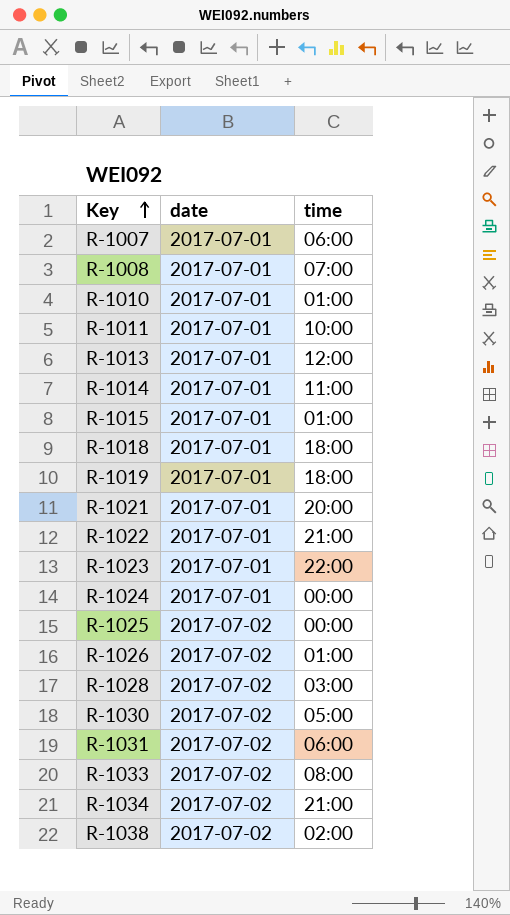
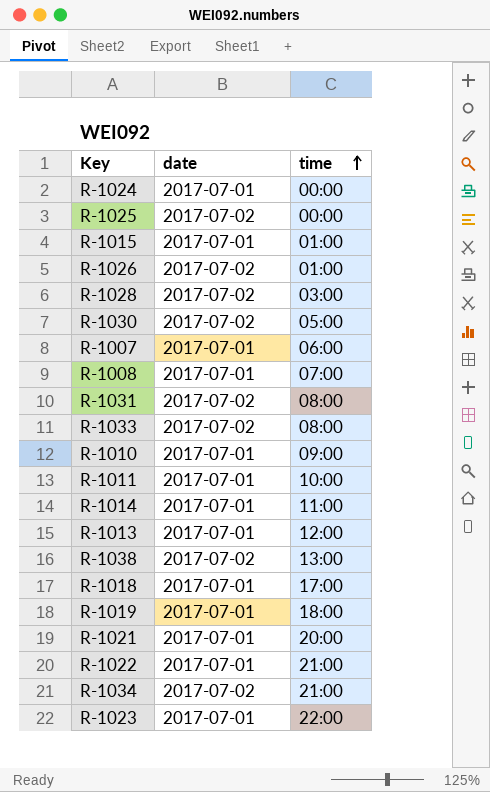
row order: Key ascending -> time ascending
R-1031 | time: 06:00 -> 08:00
R-1010 | time: 01:00 -> 09:00
R-1038 | time: 02:00 -> 13:00
R-1018 | time: 18:00 -> 17:00

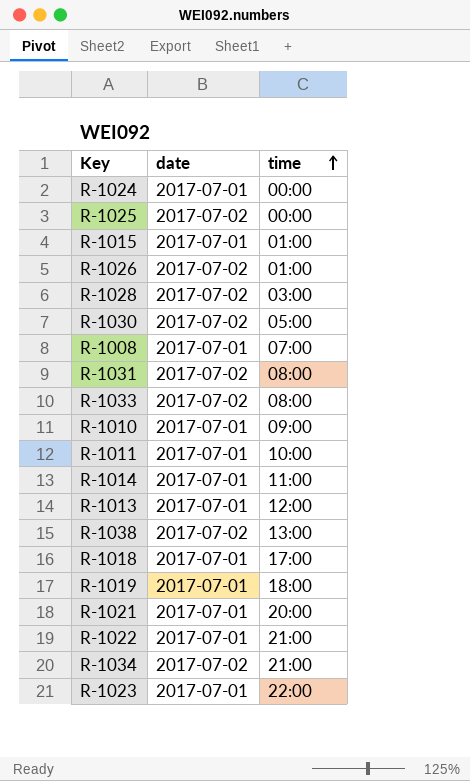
row R-1007: 2017-07-01 | 06:00 -> none

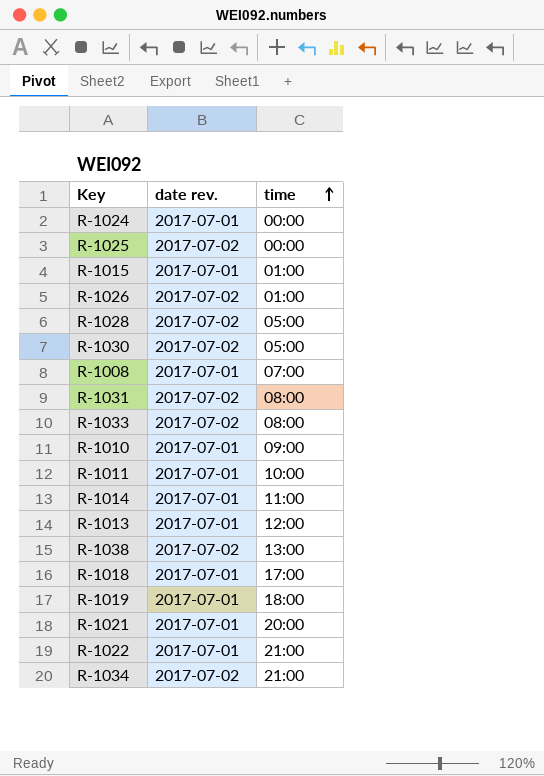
column name: date -> date rev.
row R-1023: 2017-07-01 | 22:00 -> none
R-1028 | time: 03:00 -> 05:00

